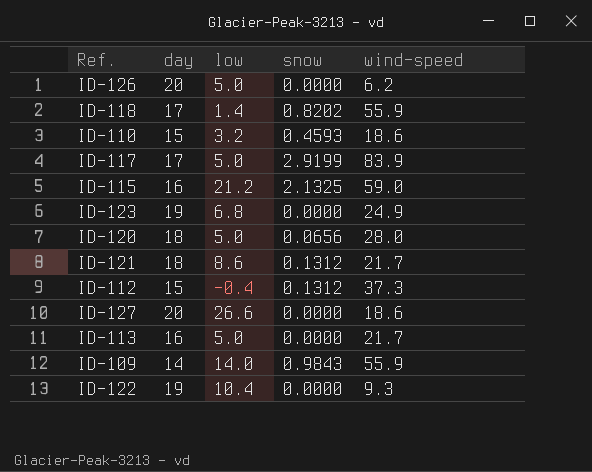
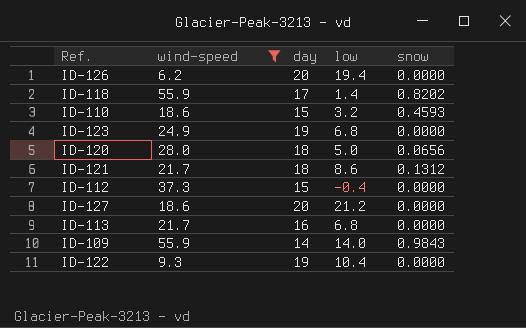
filter: none -> wind-speed <= 55.9
column wind-speed | position: 5 -> 2
ID-126 | low: 5.0 -> 19.4
ID-112 | snow: 0.1312 -> 0.0000
ID-127 | low: 26.6 -> 21.2
ID-113 | low: 5.0 -> 6.8

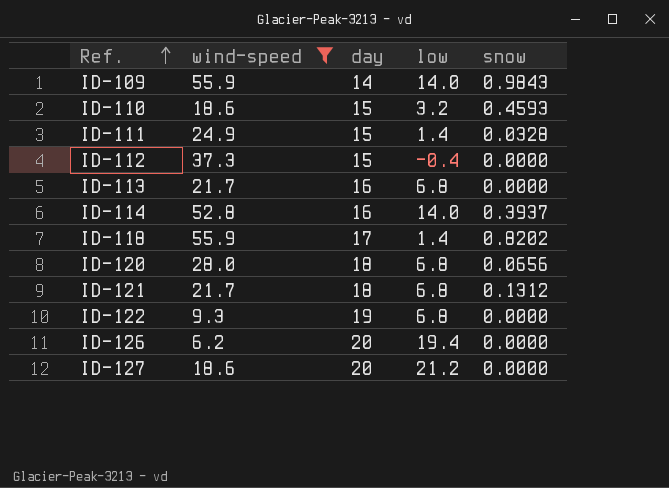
row order: none -> Ref. ascending
row ID-123: 24.9 | 19 | 6.8 | 0.0000 -> none
row ID-111: none -> 24.9 | 15 | 1.4 | 0.0328
row ID-114: none -> 52.8 | 16 | 14.0 | 0.3937
ID-120 | low: 5.0 -> 6.8
ID-121 | low: 8.6 -> 6.8
ID-122 | low: 10.4 -> 6.8

